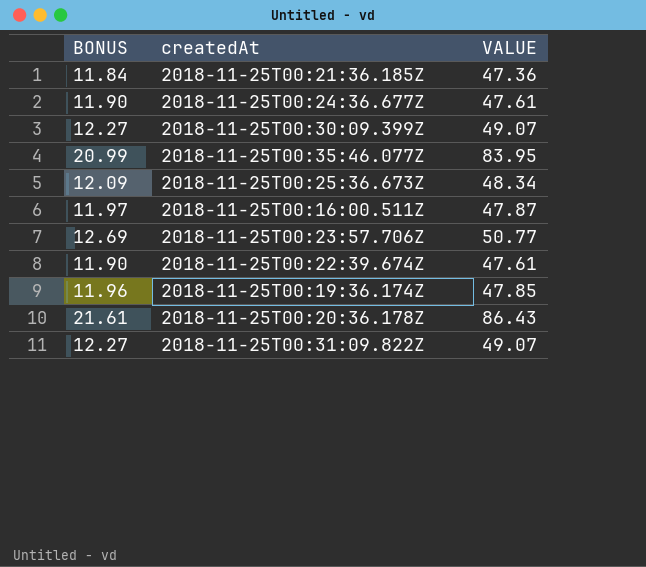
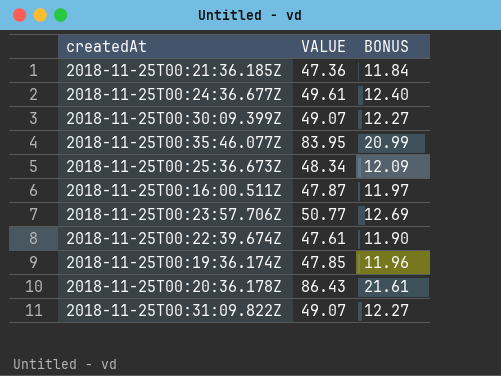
column BONUS | position: 1 -> 3
2018-11-25T00:24:36.677Z | VALUE: 47.61 -> 49.61
2018-11-25T00:24:36.677Z | BONUS: 11.90 -> 12.40

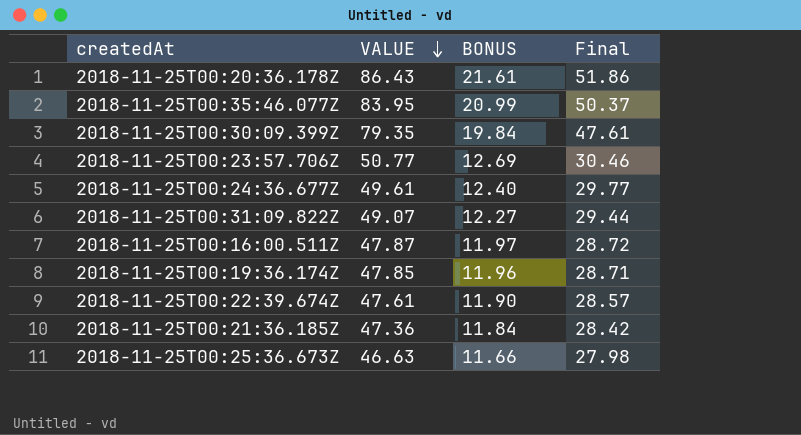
row order: none -> VALUE descending
column Final | formula: none -> [VALUE] * 0.6
2018-11-25T00:30:09.399Z | VALUE: 49.07 -> 79.35
2018-11-25T00:30:09.399Z | BONUS: 12.27 -> 19.84
2018-11-25T00:25:36.673Z | VALUE: 48.34 -> 46.63
2018-11-25T00:25:36.673Z | BONUS: 12.09 -> 11.66

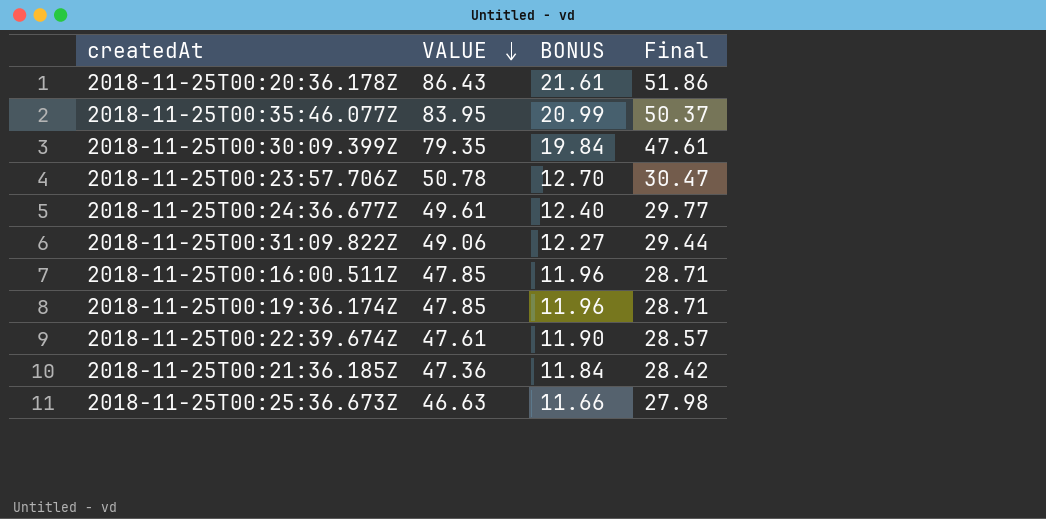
2018-11-25T00:23:57.706Z | VALUE: 50.77 -> 50.78
2018-11-25T00:23:57.706Z | BONUS: 12.69 -> 12.70
2018-11-25T00:23:57.706Z | Final: 30.46 -> 30.47
2018-11-25T00:31:09.822Z | VALUE: 49.07 -> 49.06
2018-11-25T00:16:00.511Z | VALUE: 47.87 -> 47.85
2018-11-25T00:16:00.511Z | BONUS: 11.97 -> 11.96
2018-11-25T00:16:00.511Z | Final: 28.72 -> 28.71

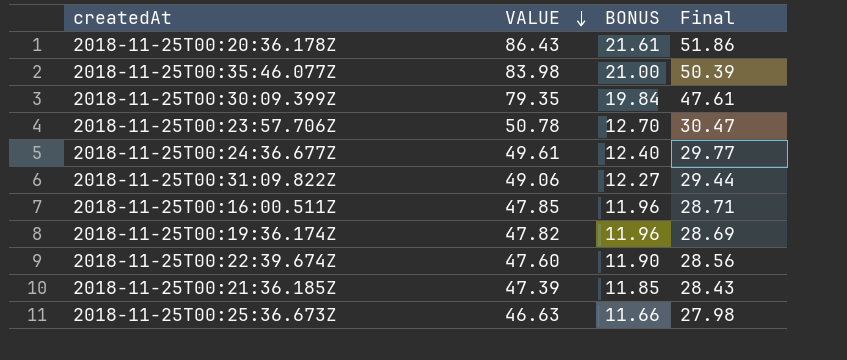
2018-11-25T00:35:46.077Z | VALUE: 83.95 -> 83.98
2018-11-25T00:35:46.077Z | BONUS: 20.99 -> 21.00
2018-11-25T00:35:46.077Z | Final: 50.37 -> 50.39
2018-11-25T00:19:36.174Z | VALUE: 47.85 -> 47.82
2018-11-25T00:19:36.174Z | Final: 28.71 -> 28.69
2018-11-25T00:22:39.674Z | VALUE: 47.61 -> 47.60
2018-11-25T00:22:39.674Z | Final: 28.57 -> 28.56
2018-11-25T00:21:36.185Z | VALUE: 47.36 -> 47.39
2018-11-25T00:21:36.185Z | BONUS: 11.84 -> 11.85
2018-11-25T00:21:36.185Z | Final: 28.42 -> 28.43

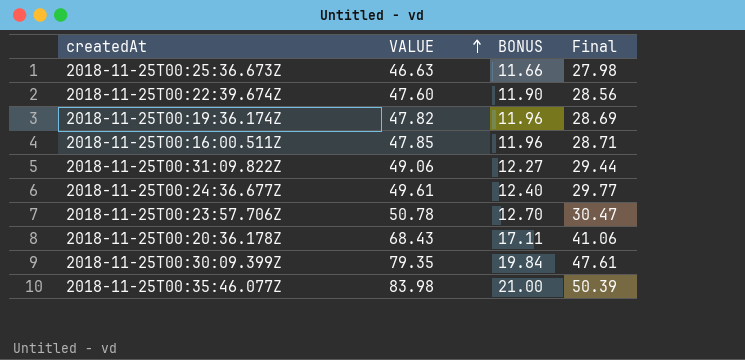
row order: VALUE descending -> VALUE ascending
row 2018-11-25T00:21:36.185Z: 47.39 | 11.85 | 28.43 -> none
2018-11-25T00:20:36.178Z | VALUE: 86.43 -> 68.43
2018-11-25T00:20:36.178Z | BONUS: 21.61 -> 17.11
2018-11-25T00:20:36.178Z | Final: 51.86 -> 41.06

